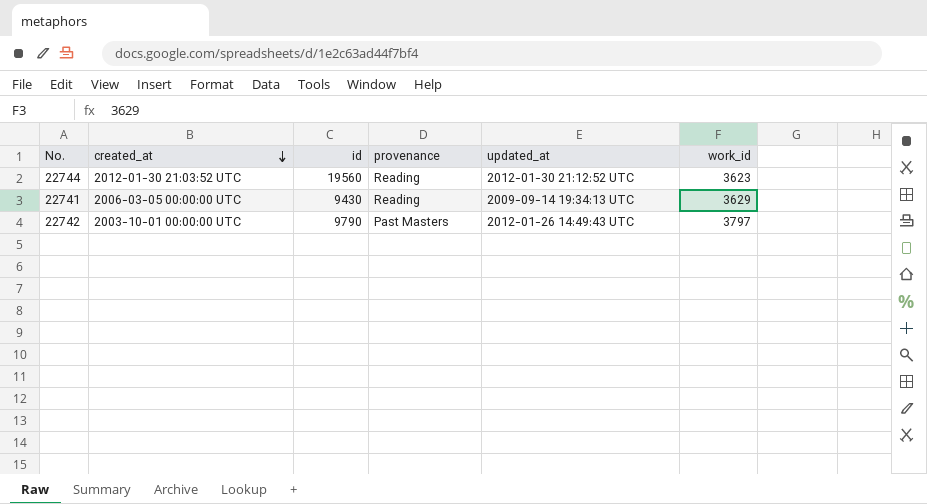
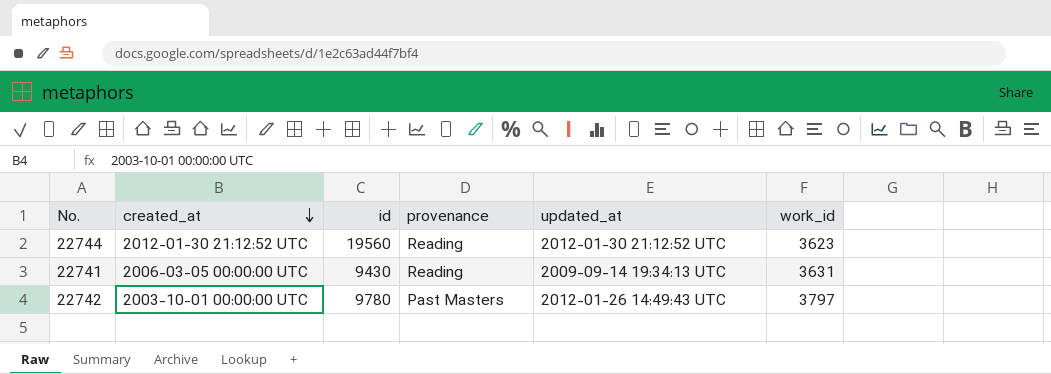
22744 | created_at: 2012-01-30 21:03:52 UTC -> 2012-01-30 21:12:52 UTC
22741 | work_id: 3629 -> 3631
22742 | id: 9790 -> 9780

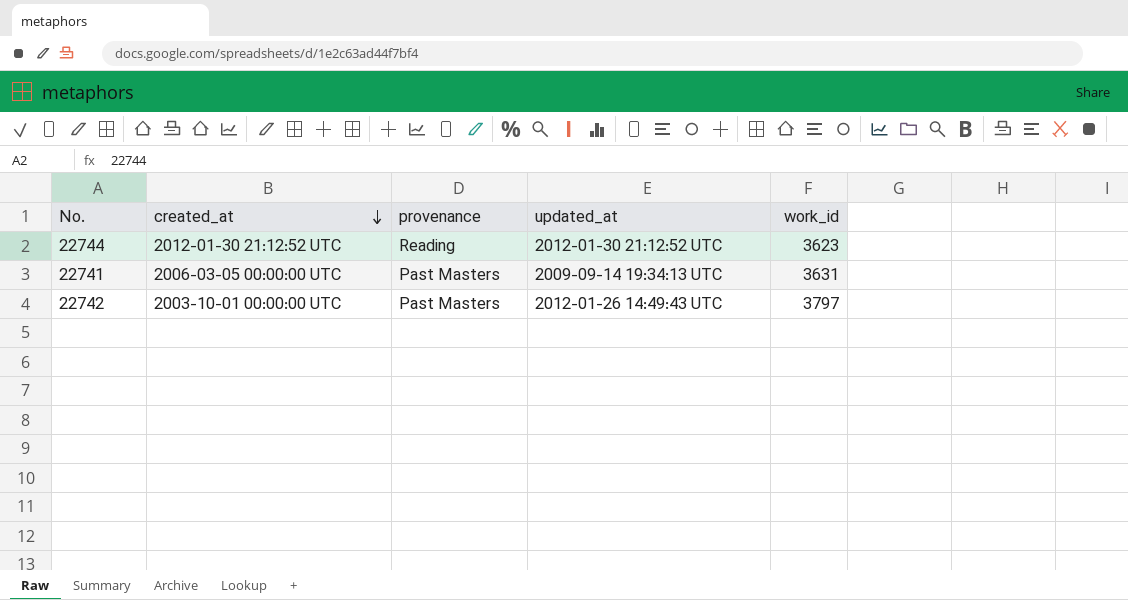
column id | position: 3 -> none
22741 | provenance: Reading -> Past Masters

